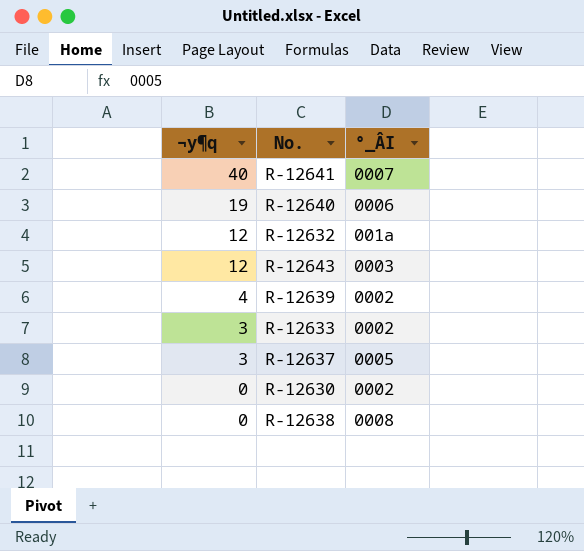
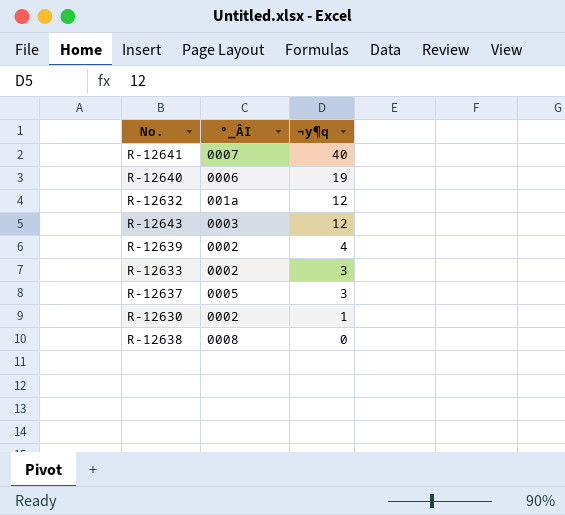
column ¬y¶q | position: 1 -> 3
R-12630 | ¬y¶q: 0 -> 1

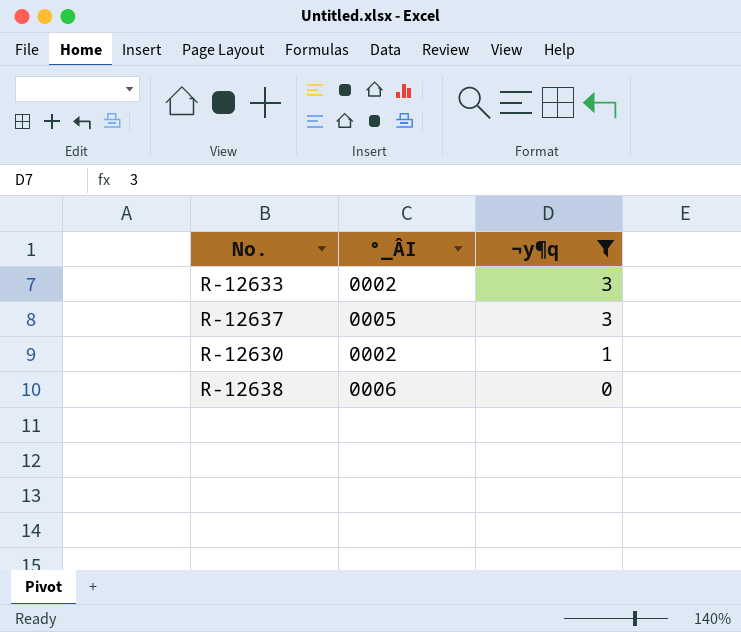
filter: none -> ¬y¶q <= 3
R-12638 | °_ÂI: 0008 -> 0006

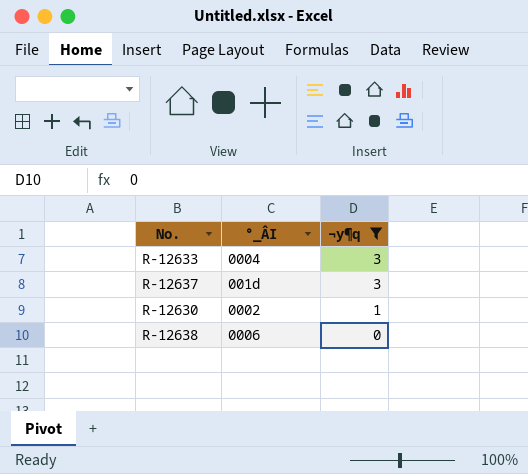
R-12633 | °_ÂI: 0002 -> 0004
R-12637 | °_ÂI: 0005 -> 001d

